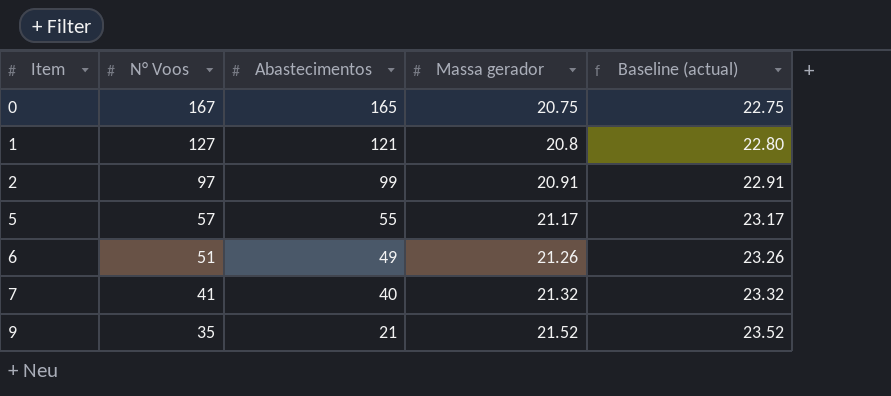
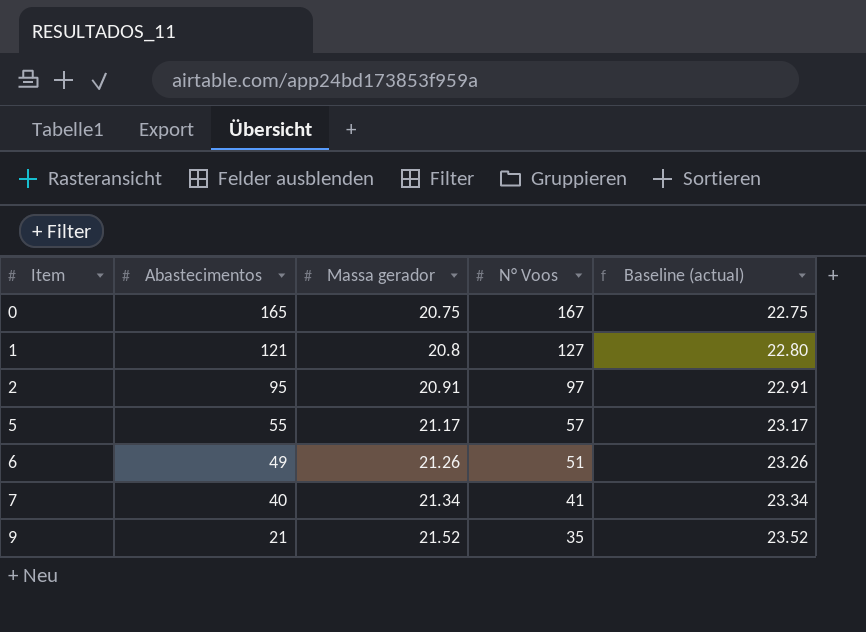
column N° Voos | position: 2 -> 4
2 | Abastecimentos: 99 -> 95
7 | Massa gerador: 21.32 -> 21.34
7 | Baseline (actual): 23.32 -> 23.34

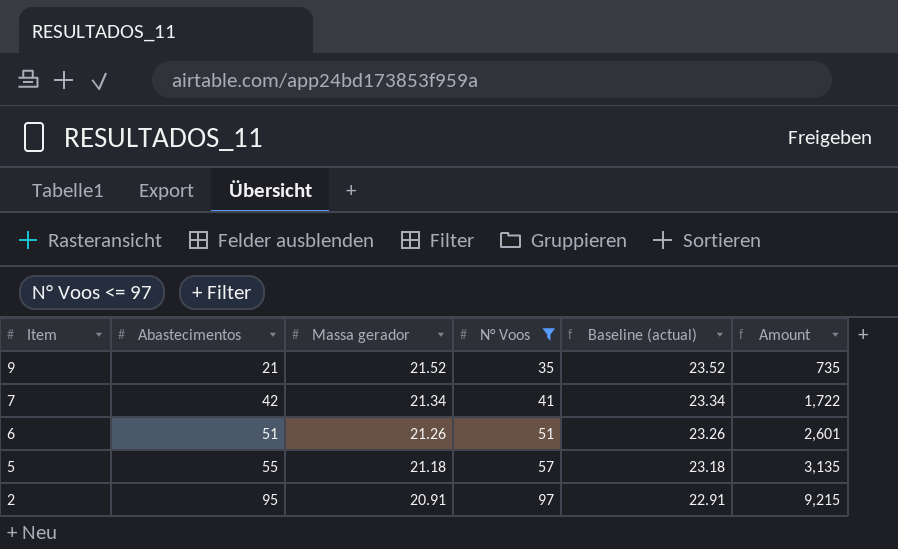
filter: none -> N° Voos <= 97
row order: Item ascending -> Item descending
column Amount | formula: none -> [Abastecimentos] * [N° Voos]
7 | Abastecimentos: 40 -> 42
6 | Abastecimentos: 49 -> 51
5 | Massa gerador: 21.17 -> 21.18
5 | Baseline (actual): 23.17 -> 23.18

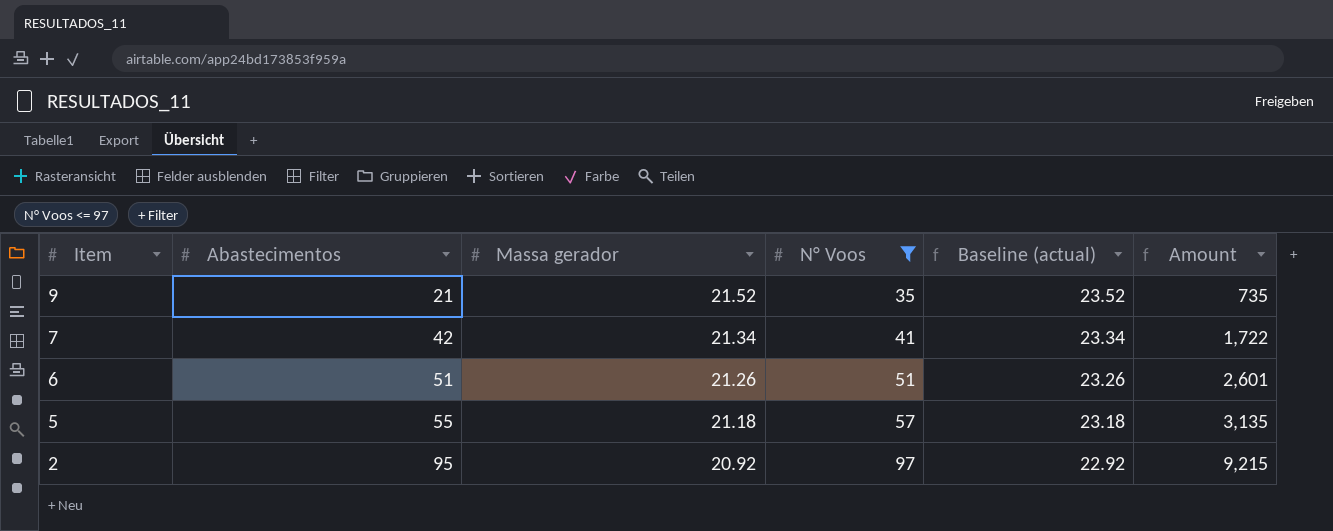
2 | Massa gerador: 20.91 -> 20.92
2 | Baseline (actual): 22.91 -> 22.92

